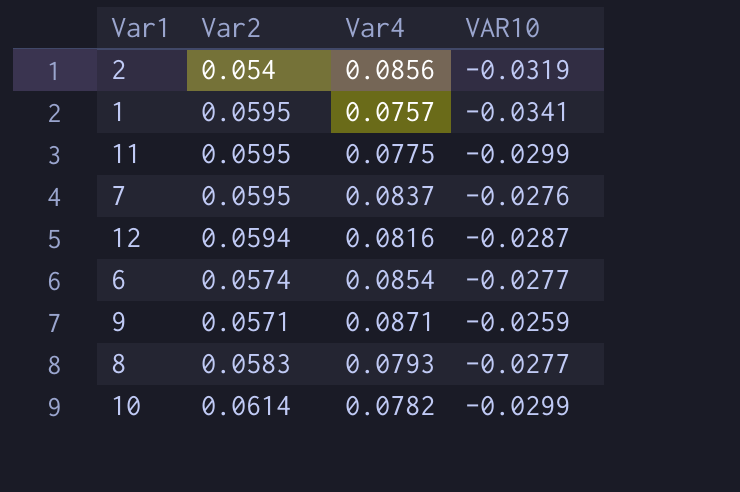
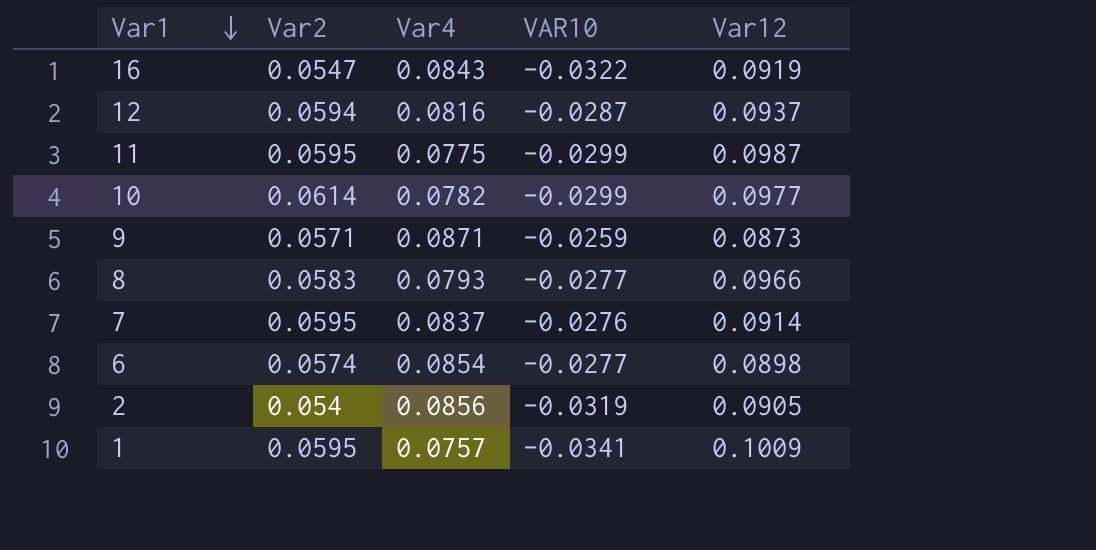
row order: none -> Var1 descending
column Var12 | position: none -> 5
row 16: none -> 0.0547 | 0.0843 | -0.0322 | 0.0919

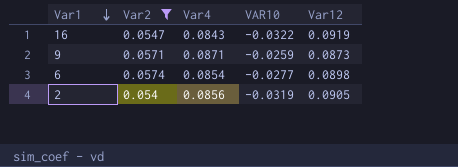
filter: none -> Var2 <= 0.0574

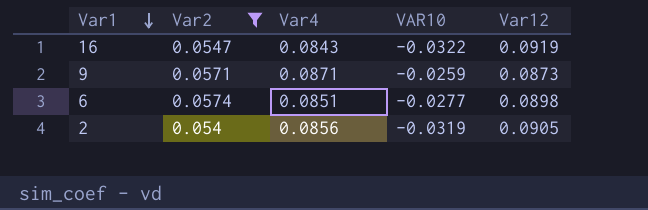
6 | Var4: 0.0854 -> 0.0851

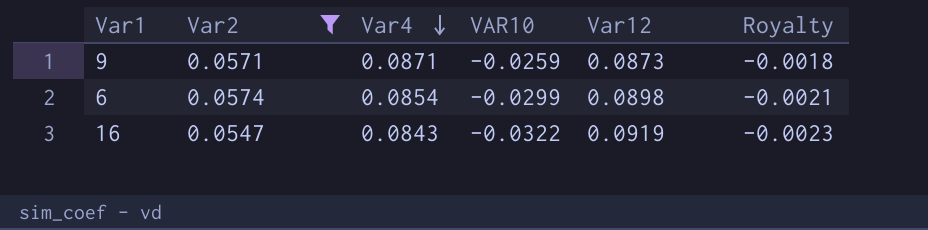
row order: Var1 descending -> Var4 descending
column Royalty | formula: none -> [VAR10] * 0.07
row 2: 0.054 | 0.0856 | -0.0319 | 0.0905 -> none
6 | Var4: 0.0851 -> 0.0854
6 | VAR10: -0.0277 -> -0.0299

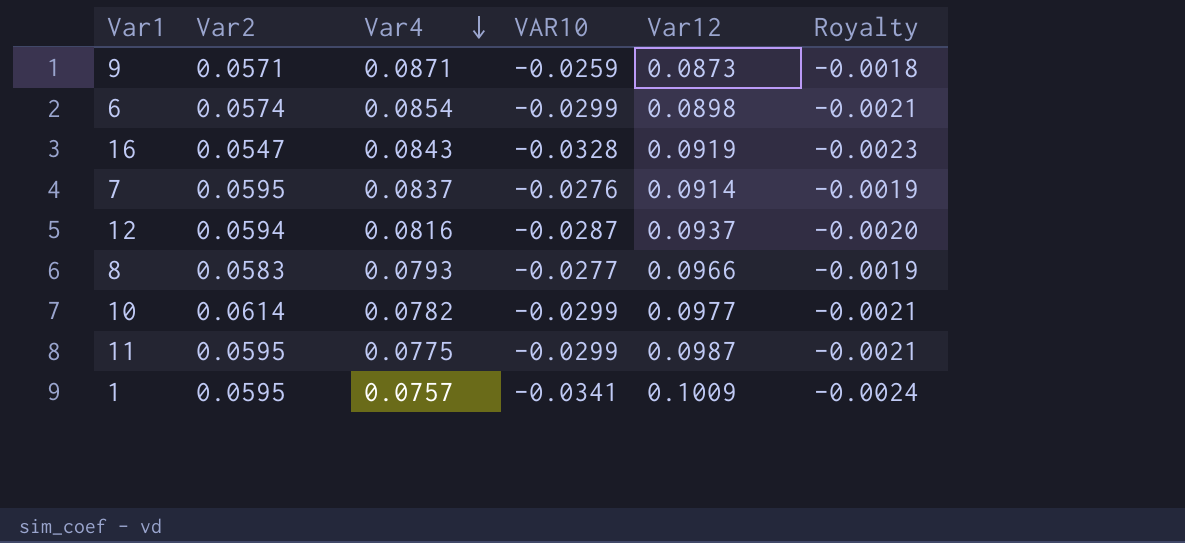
filter: Var2 <= 0.0574 -> none
16 | VAR10: -0.0322 -> -0.0328

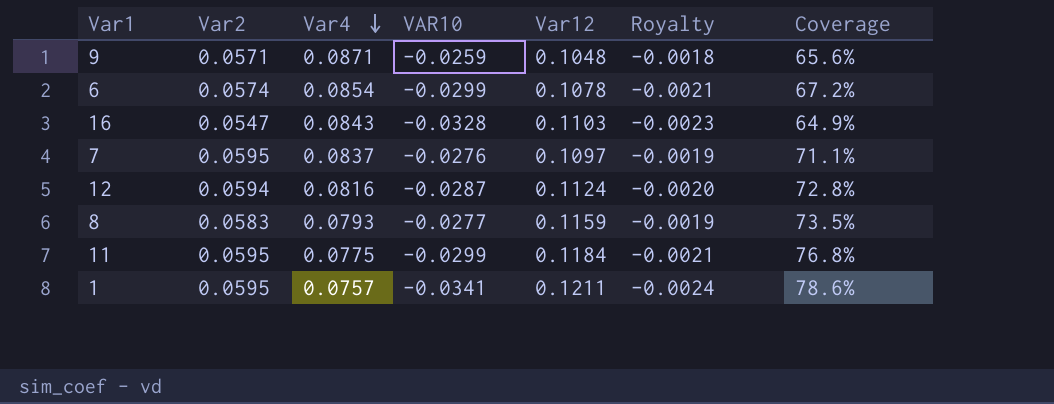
column Coverage | formula: none -> [Var2] / [Var4]
row 10: 0.0614 | 0.0782 | -0.0299 | 0.0977 | -0.0021 -> none
9 | Var12: 0.0873 -> 0.1048
6 | Var12: 0.0898 -> 0.1078
16 | Var12: 0.0919 -> 0.1103
7 | Var12: 0.0914 -> 0.1097
12 | Var12: 0.0937 -> 0.1124
8 | Var12: 0.0966 -> 0.1159
11 | Var12: 0.0987 -> 0.1184
1 | Var12: 0.1009 -> 0.1211

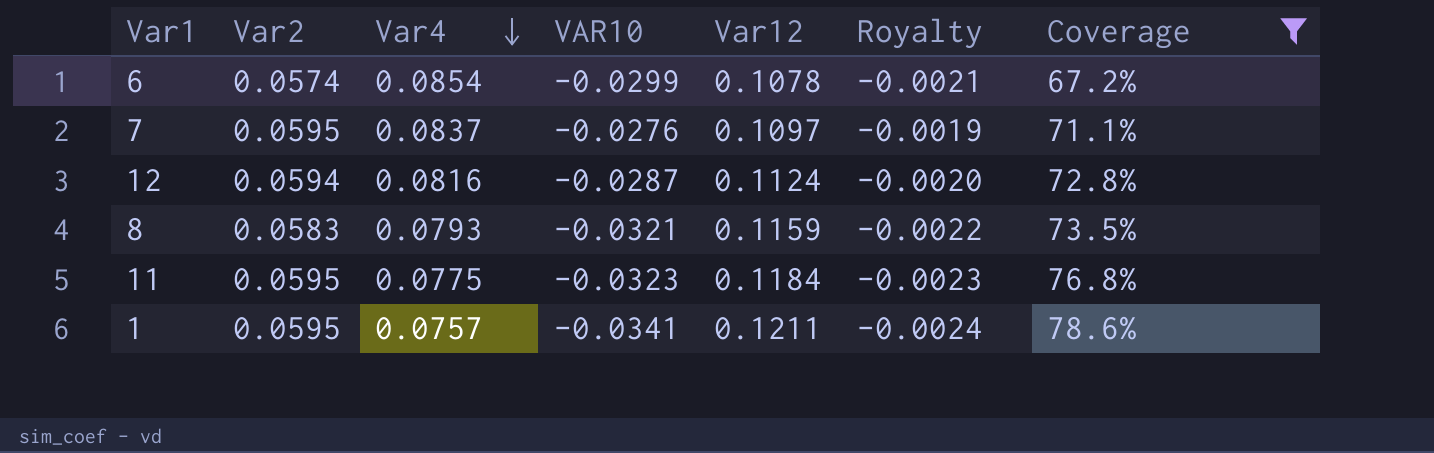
filter: none -> Coverage >= 67.2%
8 | VAR10: -0.0277 -> -0.0321
8 | Royalty: -0.0019 -> -0.0022
11 | VAR10: -0.0299 -> -0.0323
11 | Royalty: -0.0021 -> -0.0023

